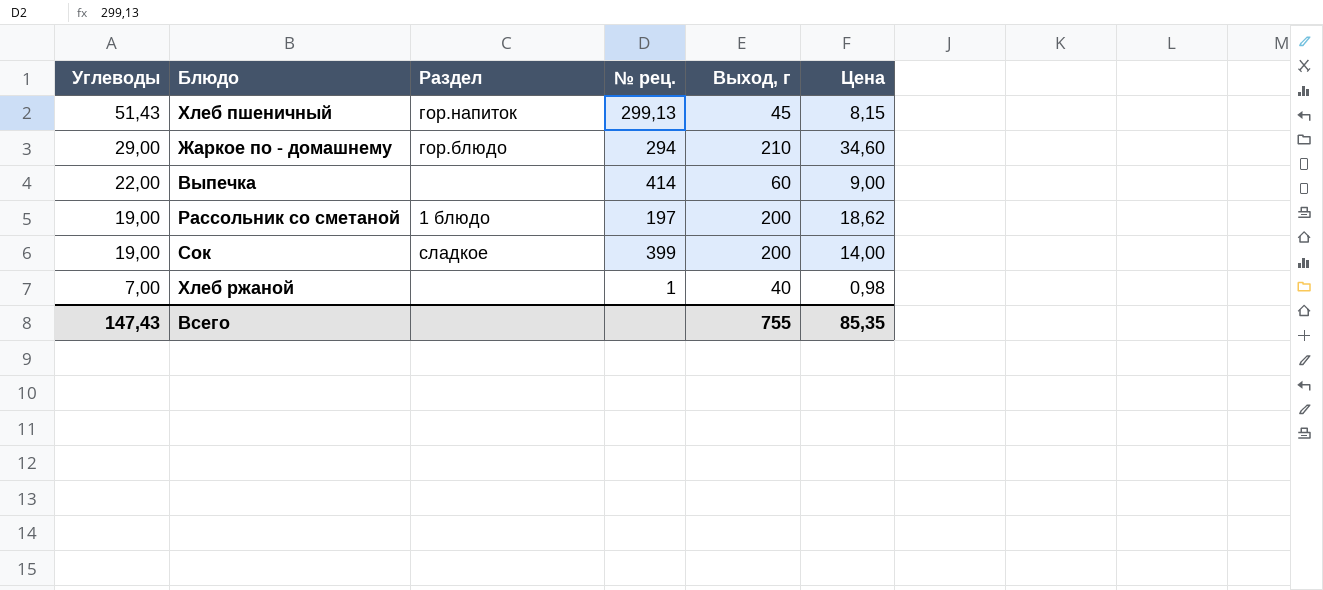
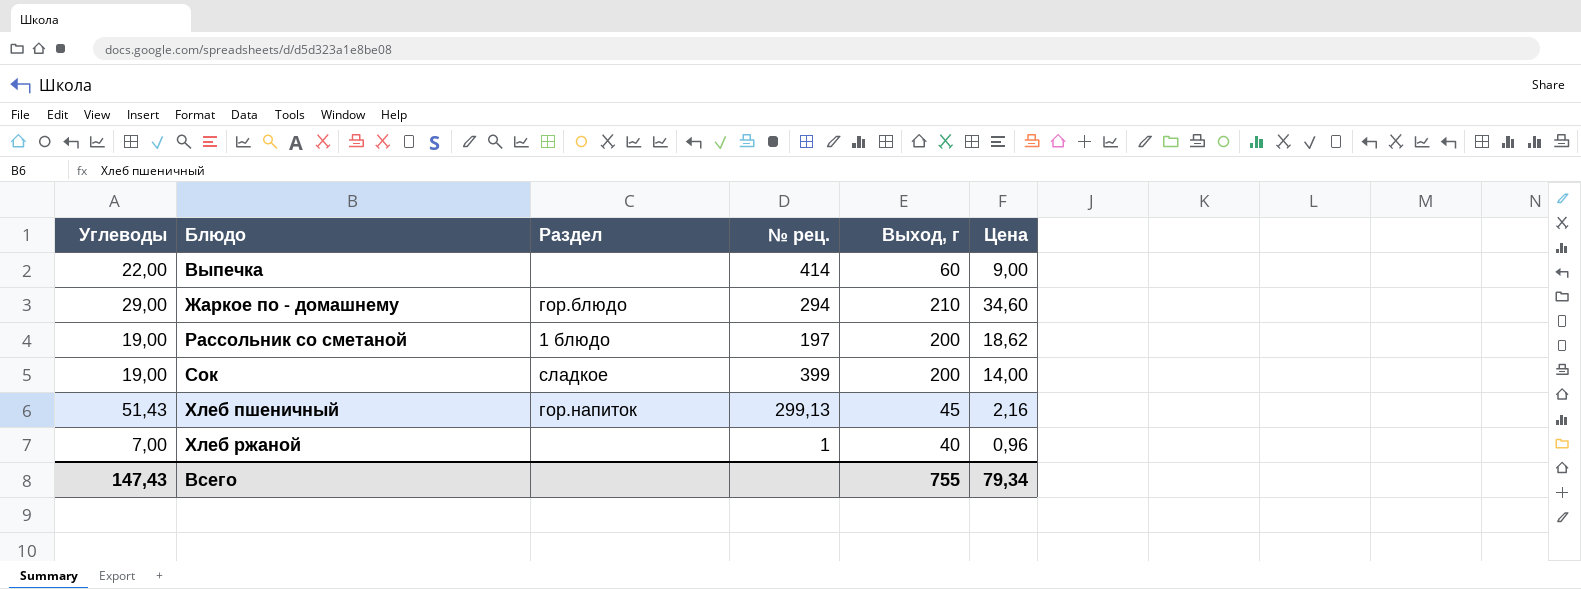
row order: Углеводы descending -> Блюдо ascending
Хлеб пшеничный | Цена: 8,15 -> 2,16
Хлеб ржаной | Цена: 0,98 -> 0,96
Всего | Цена: 85,35 -> 79,34

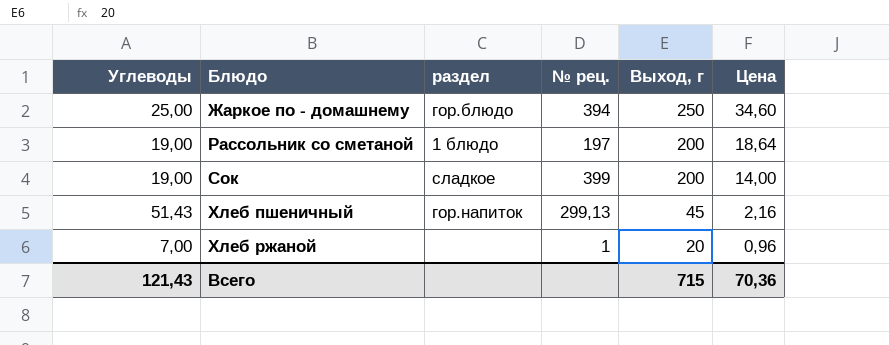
column name: Раздел -> раздел
row Выпечка: 22,00 | none | 414 | 60 | 9,00 -> none
Жаркое по - домашнему | Углеводы: 29,00 -> 25,00
Жаркое по - домашнему | № рец.: 294 -> 394
Жаркое по - домашнему | Выход, г: 210 -> 250
Рассольник со сметаной | Цена: 18,62 -> 18,64
Хлеб ржаной | Выход, г: 40 -> 20
Всего | Углеводы: 147,43 -> 121,43
Всего | Выход, г: 755 -> 715
Всего | Цена: 79,34 -> 70,36

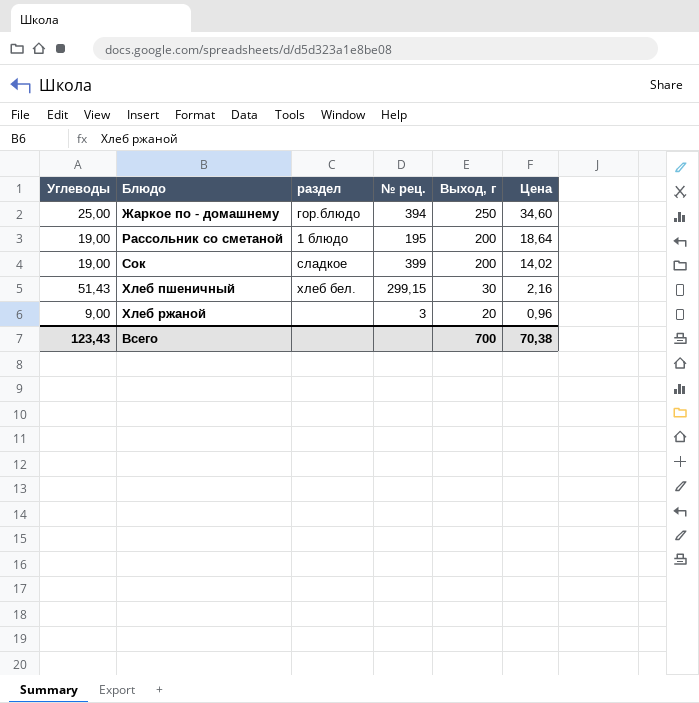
Рассольник со сметаной | № рец.: 197 -> 195
Сок | Цена: 14,00 -> 14,02
Хлеб пшеничный | раздел: гор.напиток -> хлеб бел.
Хлеб пшеничный | № рец.: 299,13 -> 299,15
Хлеб пшеничный | Выход, г: 45 -> 30
Хлеб ржаной | Углеводы: 7,00 -> 9,00
Хлеб ржаной | № рец.: 1 -> 3
Всего | Углеводы: 121,43 -> 123,43
Всего | Выход, г: 715 -> 700
Всего | Цена: 70,36 -> 70,38

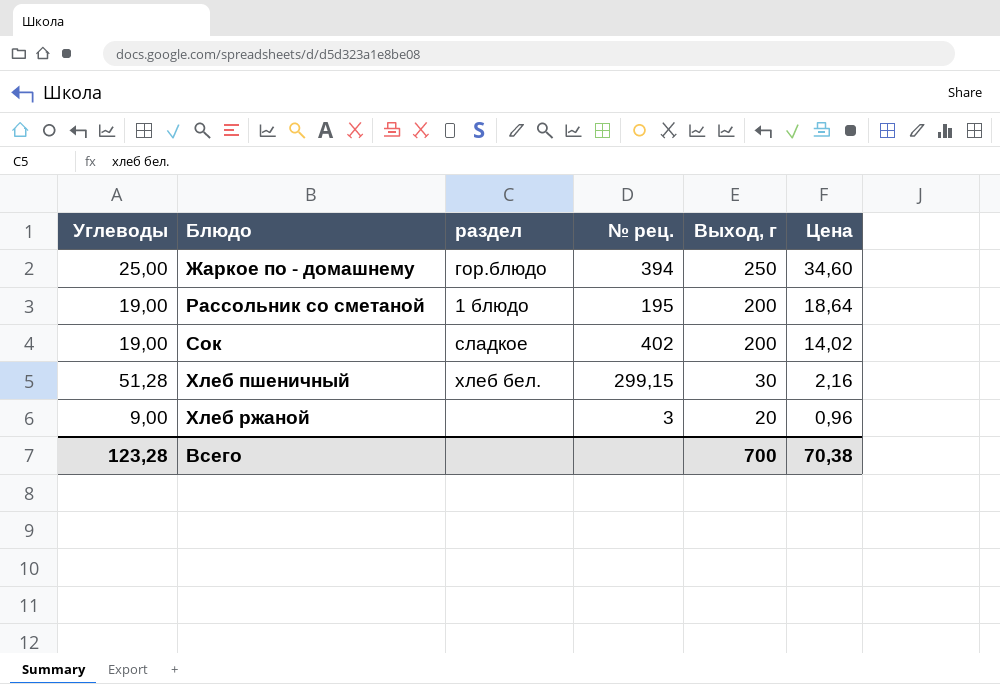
Сок | № рец.: 399 -> 402
Хлеб пшеничный | Углеводы: 51,43 -> 51,28
Всего | Углеводы: 123,43 -> 123,28

